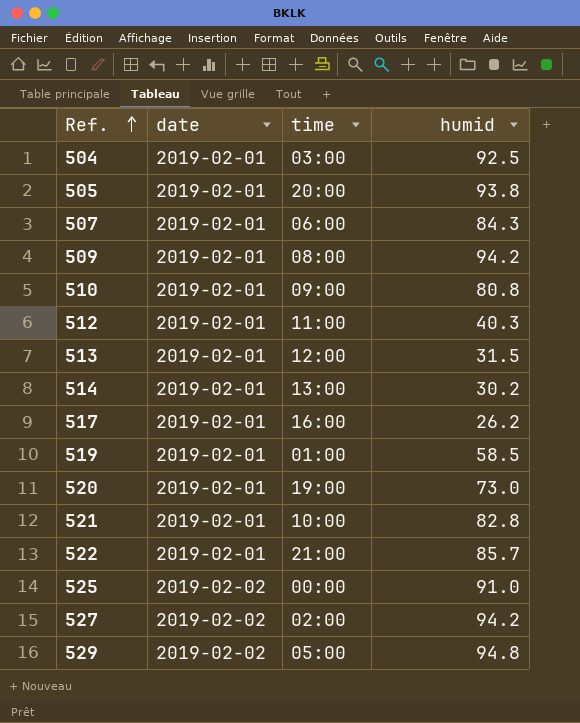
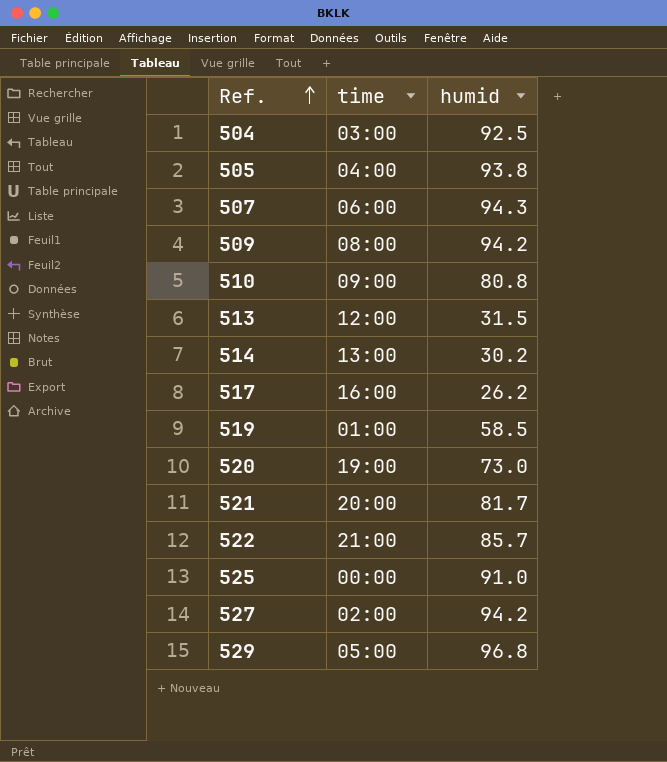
column date | position: 2 -> none
row 512: 2019-02-01 | 11:00 | 40.3 -> none
505 | time: 20:00 -> 04:00
507 | humid: 84.3 -> 94.3
521 | time: 10:00 -> 20:00
521 | humid: 82.8 -> 81.7
529 | humid: 94.8 -> 96.8

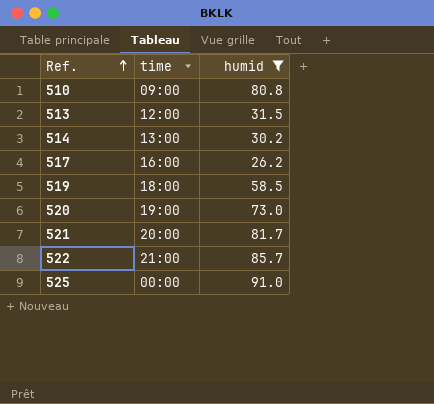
filter: none -> humid <= 91.0
519 | time: 01:00 -> 18:00

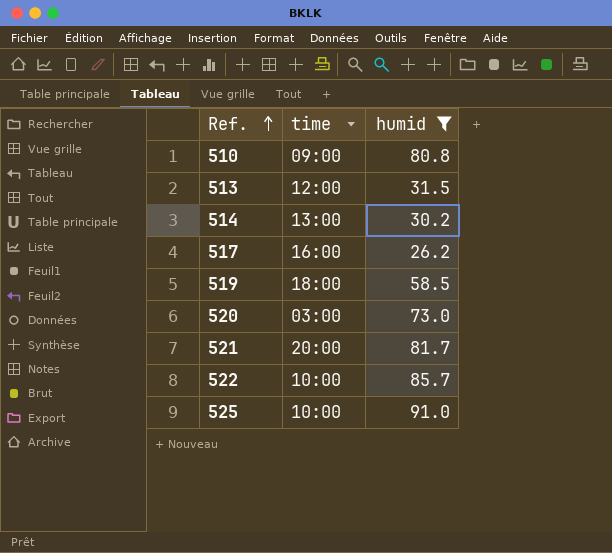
520 | time: 19:00 -> 03:00
522 | time: 21:00 -> 10:00
525 | time: 00:00 -> 10:00

